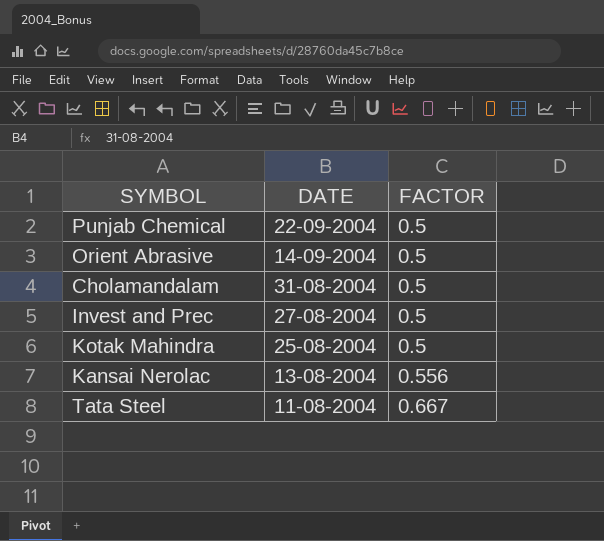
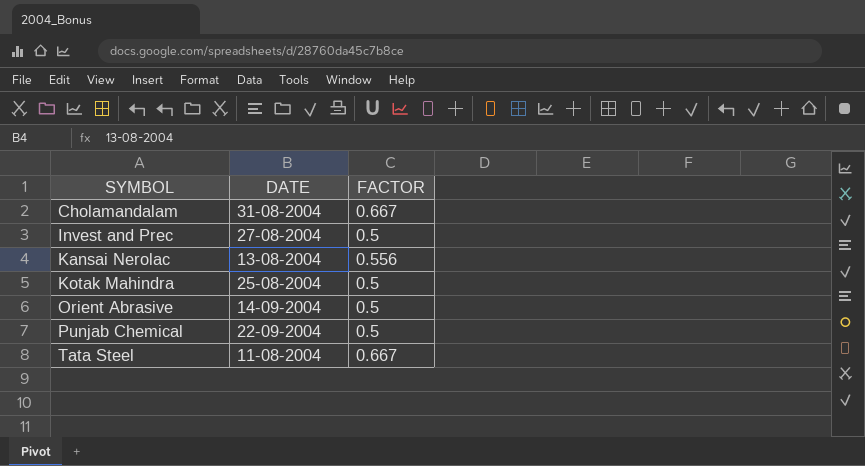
row order: DATE descending -> SYMBOL ascending
Cholamandalam | FACTOR: 0.5 -> 0.667

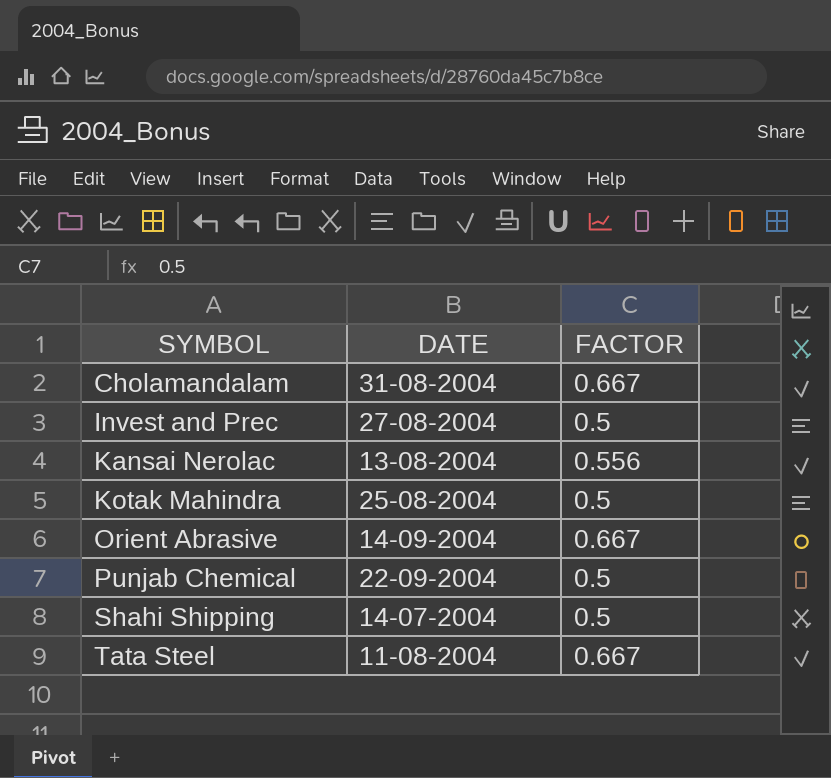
Orient Abrasive | FACTOR: 0.5 -> 0.667
row Shahi Shipping: none -> 14-07-2004 | 0.5

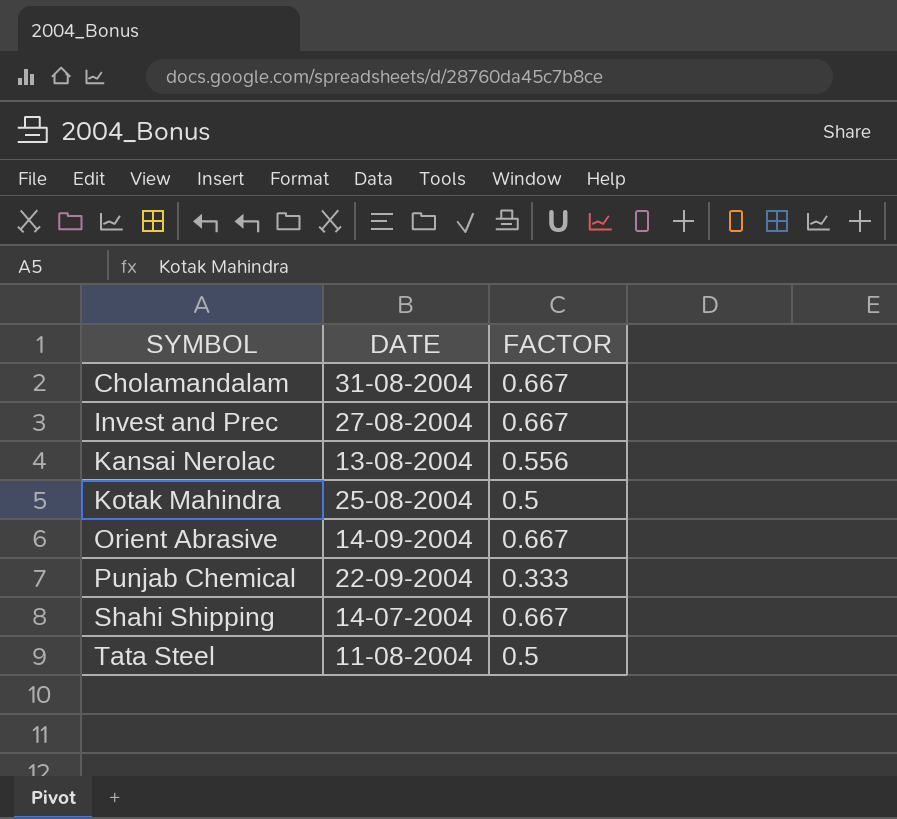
Invest and Prec | FACTOR: 0.5 -> 0.667
Punjab Chemical | FACTOR: 0.5 -> 0.333
Shahi Shipping | FACTOR: 0.5 -> 0.667
Tata Steel | FACTOR: 0.667 -> 0.5

